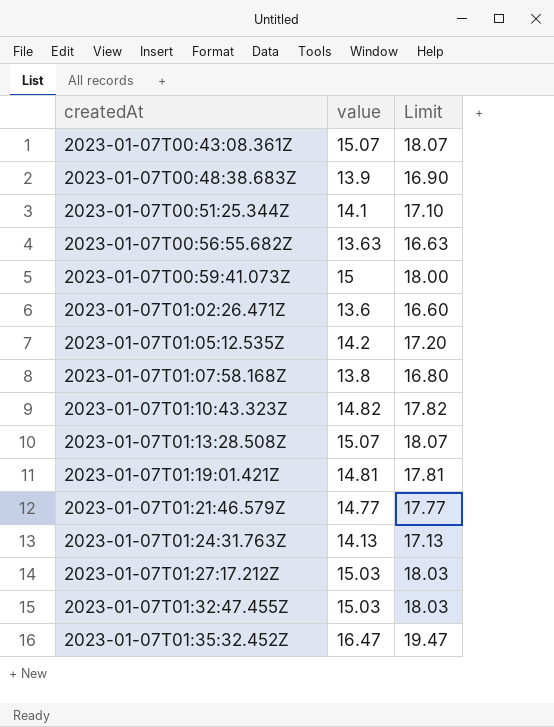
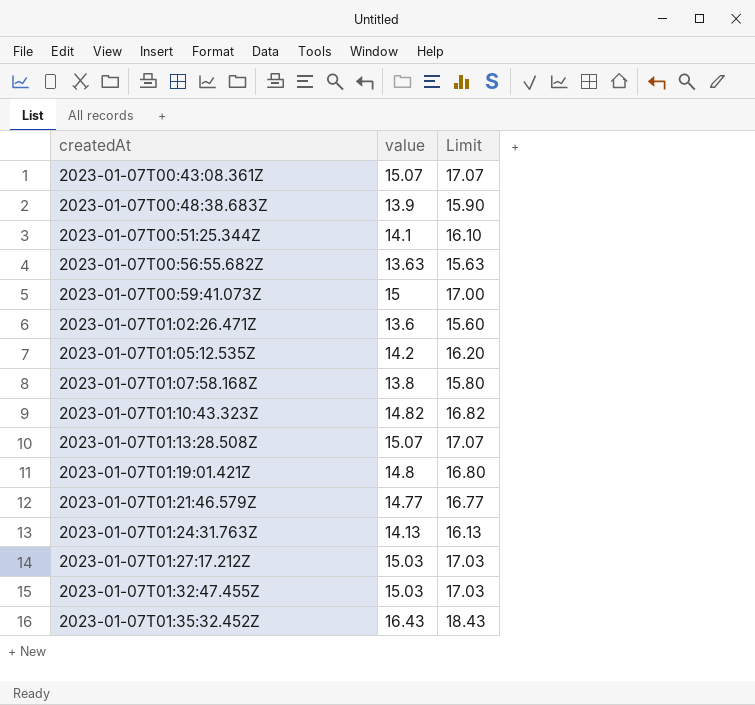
column Limit | formula: [value] + 3 -> [value] + 2
2023-01-07T01:19:01.421Z | value: 14.81 -> 14.8
2023-01-07T01:35:32.452Z | value: 16.47 -> 16.43

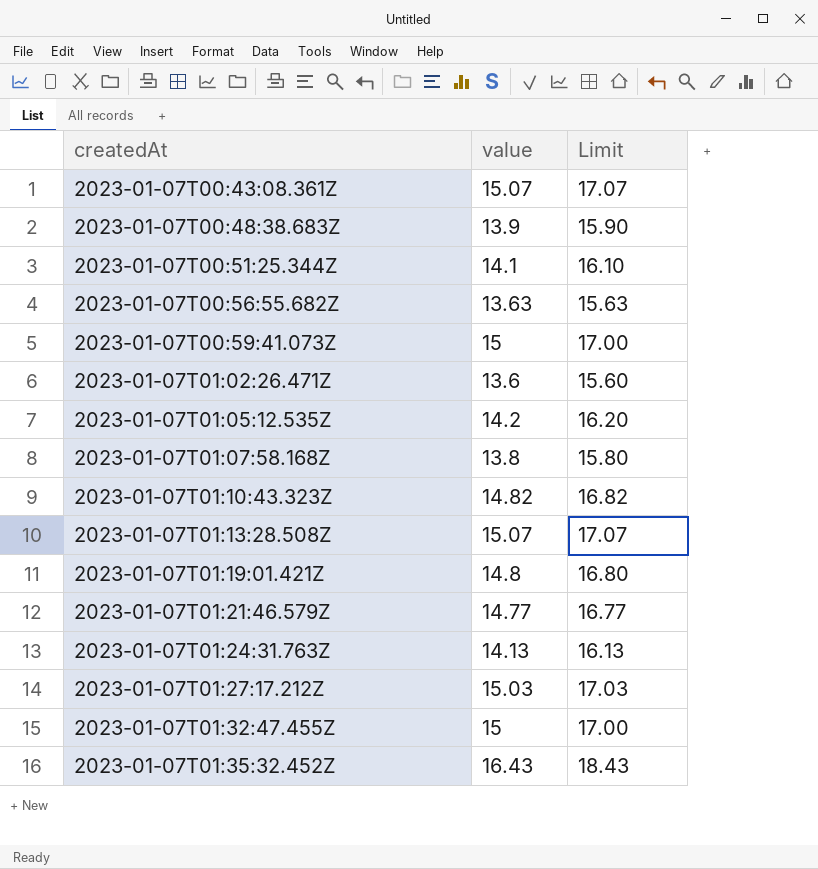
2023-01-07T01:32:47.455Z | value: 15.03 -> 15
2023-01-07T01:32:47.455Z | Limit: 17.03 -> 17.00

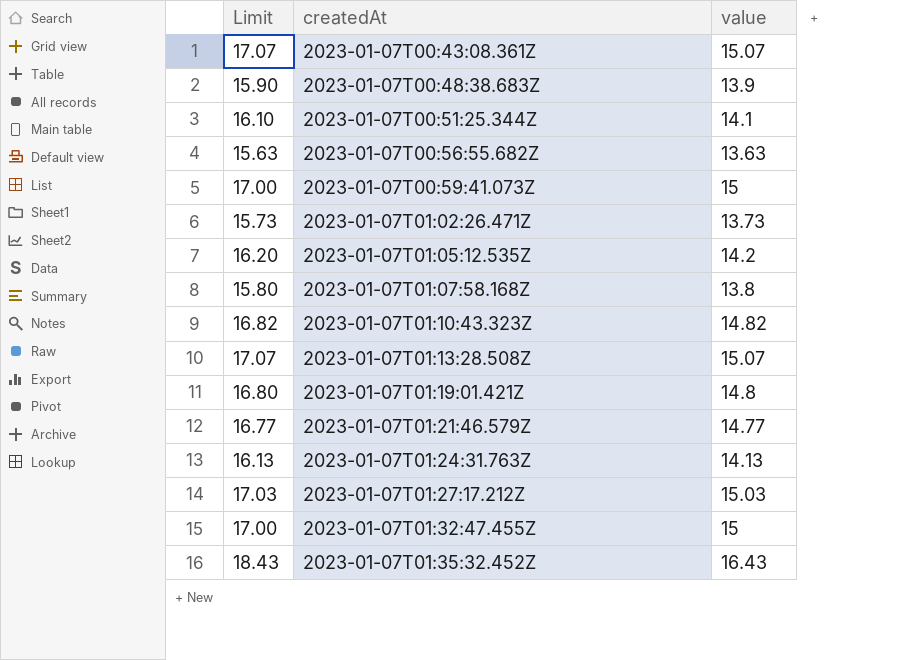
column Limit | position: 3 -> 1
2023-01-07T01:02:26.471Z | Limit: 15.60 -> 15.73
2023-01-07T01:02:26.471Z | value: 13.6 -> 13.73

